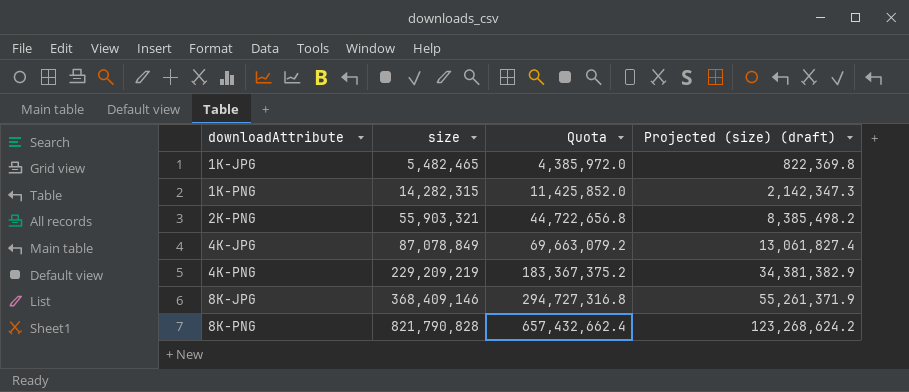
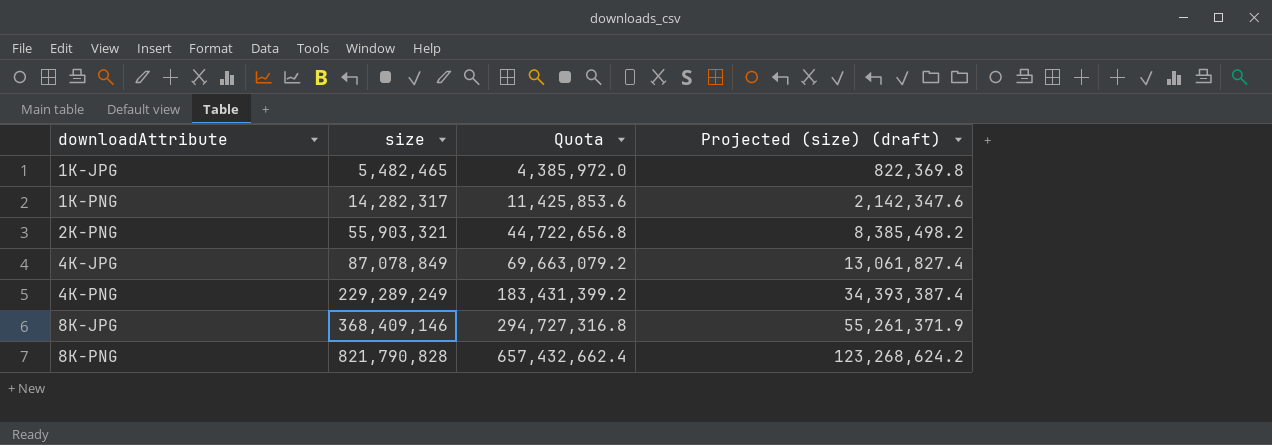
1K-PNG | size: 14,282,315 -> 14,282,317
1K-PNG | Quota: 11,425,852.0 -> 11,425,853.6
1K-PNG | Projected (size) (draft): 2,142,347.3 -> 2,142,347.6
4K-PNG | size: 229,209,219 -> 229,289,249
4K-PNG | Quota: 183,367,375.2 -> 183,431,399.2
4K-PNG | Projected (size) (draft): 34,381,382.9 -> 34,393,387.4

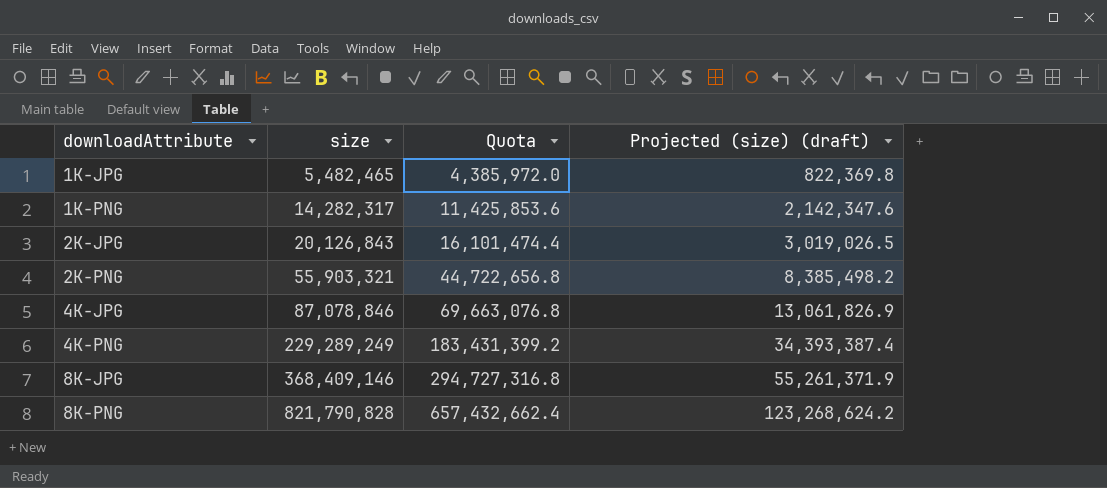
row 2K-JPG: none -> 20,126,843 | 16,101,474.4 | 3,019,026.5
4K-JPG | size: 87,078,849 -> 87,078,846
4K-JPG | Quota: 69,663,079.2 -> 69,663,076.8
4K-JPG | Projected (size) (draft): 13,061,827.4 -> 13,061,826.9

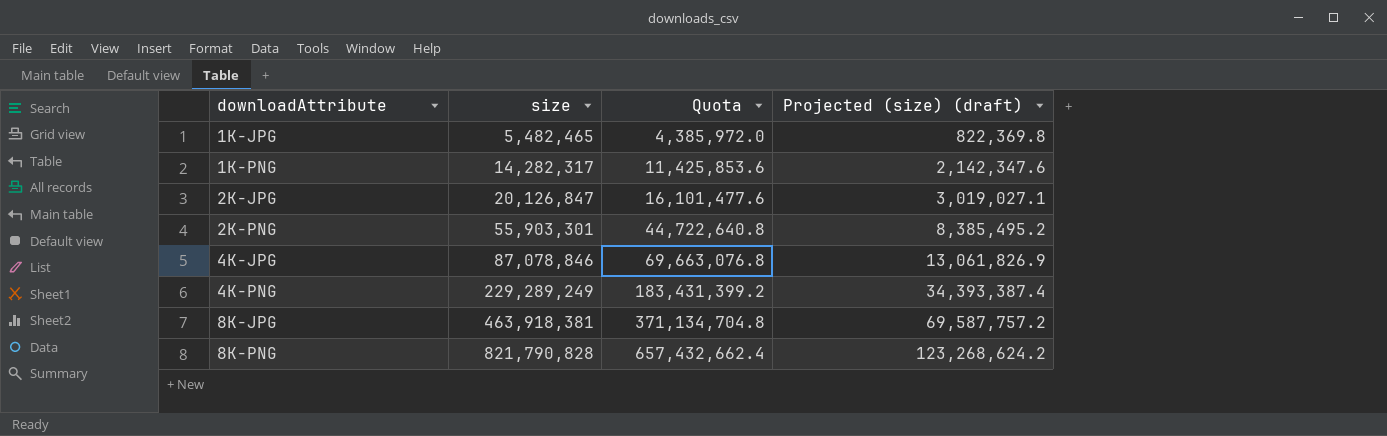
2K-JPG | size: 20,126,843 -> 20,126,847
2K-JPG | Quota: 16,101,474.4 -> 16,101,477.6
2K-JPG | Projected (size) (draft): 3,019,026.5 -> 3,019,027.1
2K-PNG | size: 55,903,321 -> 55,903,301
2K-PNG | Quota: 44,722,656.8 -> 44,722,640.8
2K-PNG | Projected (size) (draft): 8,385,498.2 -> 8,385,495.2
8K-JPG | size: 368,409,146 -> 463,918,381
8K-JPG | Quota: 294,727,316.8 -> 371,134,704.8
8K-JPG | Projected (size) (draft): 55,261,371.9 -> 69,587,757.2

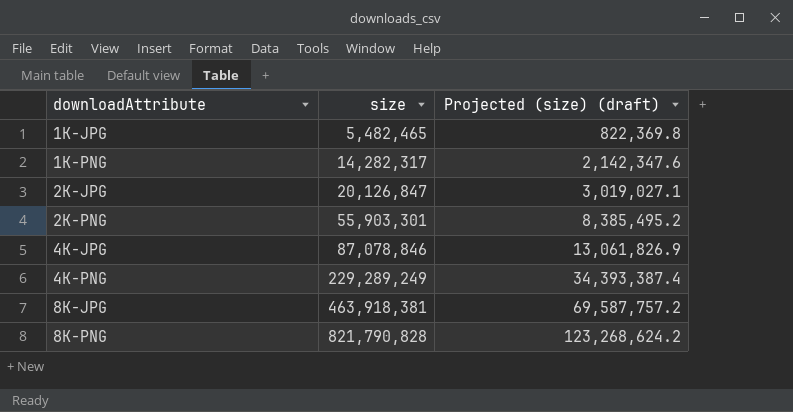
column Quota | formula: [size] * 0.8 -> none

